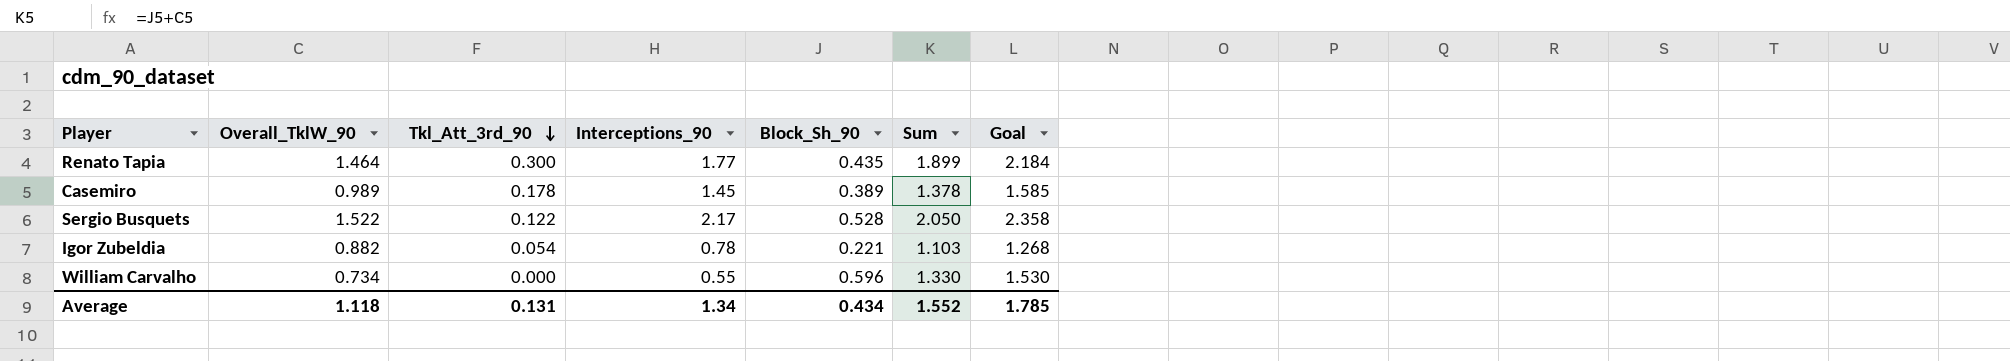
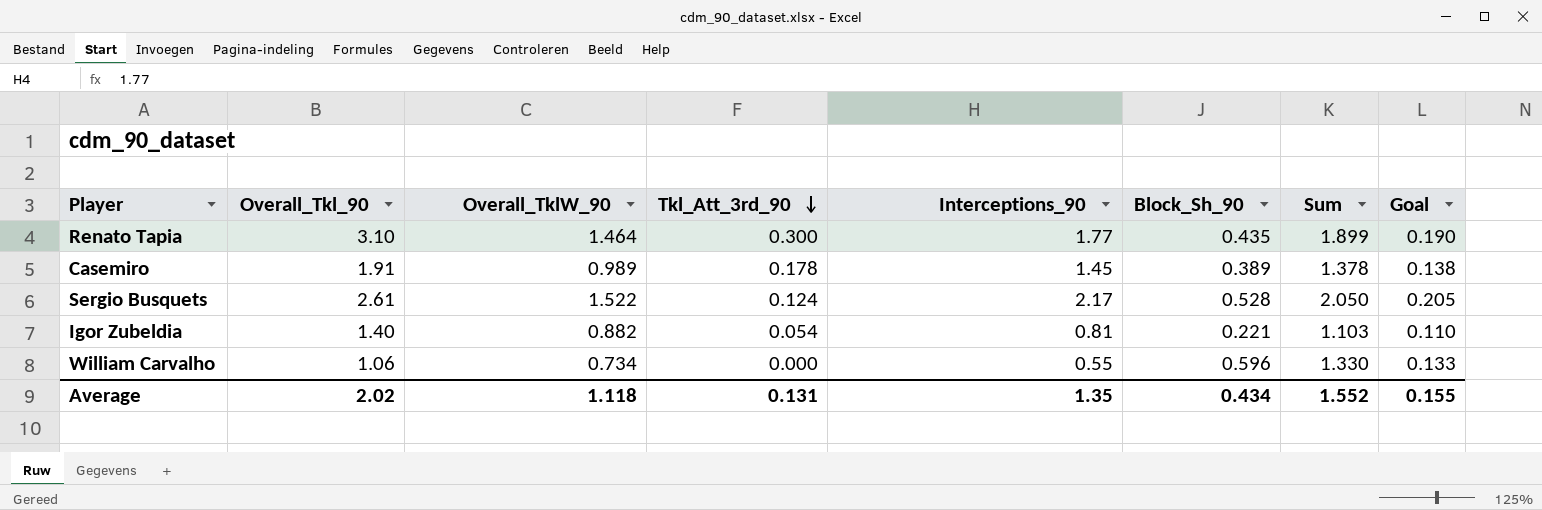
column Overall_Tkl_90 | position: none -> 2
column Goal | formula: [Sum] * 1.15 -> [Sum] * 0.1
Sergio Busquets | Tkl_Att_3rd_90: 0.122 -> 0.124
Igor Zubeldia | Interceptions_90: 0.78 -> 0.81
Average | Interceptions_90: 1.34 -> 1.35
Average | Goal: 1.785 -> 0.155

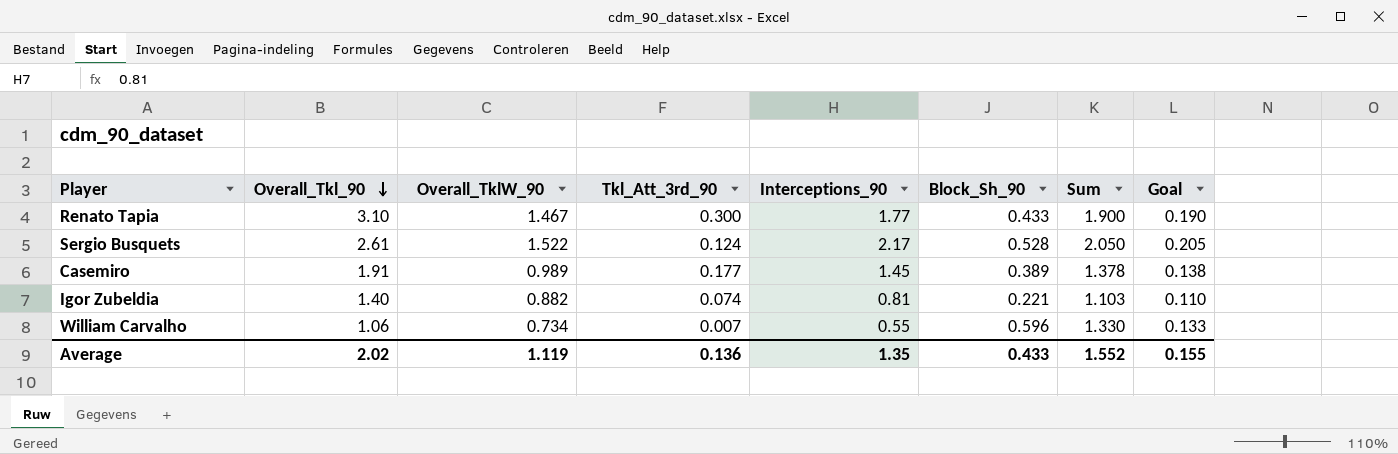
row order: Tkl_Att_3rd_90 descending -> Overall_Tkl_90 descending
Renato Tapia | Overall_TklW_90: 1.464 -> 1.467
Renato Tapia | Block_Sh_90: 0.435 -> 0.433
Renato Tapia | Sum: 1.899 -> 1.900
Casemiro | Tkl_Att_3rd_90: 0.178 -> 0.177
Igor Zubeldia | Tkl_Att_3rd_90: 0.054 -> 0.074
William Carvalho | Tkl_Att_3rd_90: 0.000 -> 0.007
Average | Overall_TklW_90: 1.118 -> 1.119
Average | Tkl_Att_3rd_90: 0.131 -> 0.136
Average | Block_Sh_90: 0.434 -> 0.433

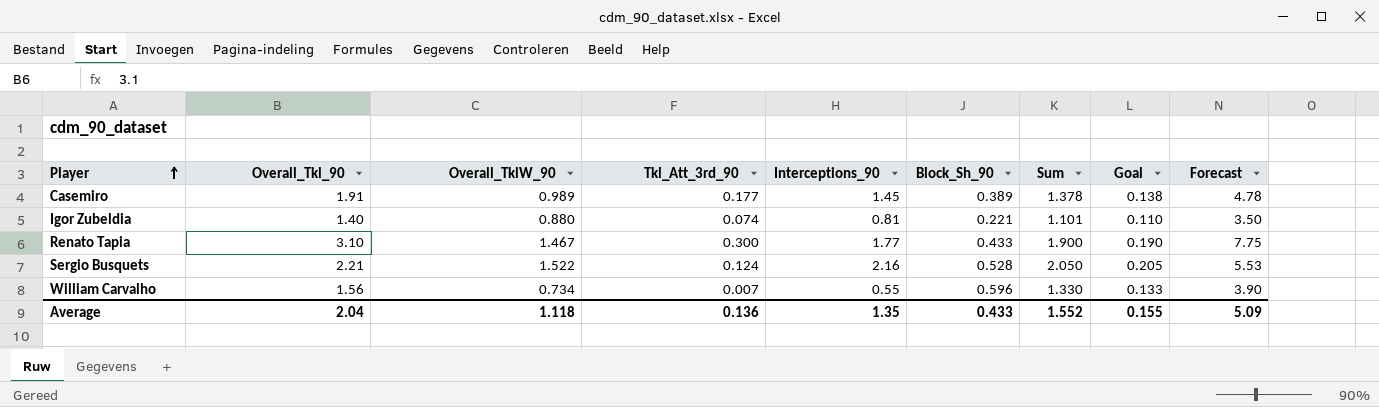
row order: Overall_Tkl_90 descending -> Player ascending
column Forecast | formula: none -> [Overall_Tkl_90] * 2.5
Igor Zubeldia | Overall_TklW_90: 0.882 -> 0.880
Igor Zubeldia | Sum: 1.103 -> 1.101
Sergio Busquets | Overall_Tkl_90: 2.61 -> 2.21
Sergio Busquets | Interceptions_90: 2.17 -> 2.16
William Carvalho | Overall_Tkl_90: 1.06 -> 1.56
Average | Overall_Tkl_90: 2.02 -> 2.04
Average | Overall_TklW_90: 1.119 -> 1.118

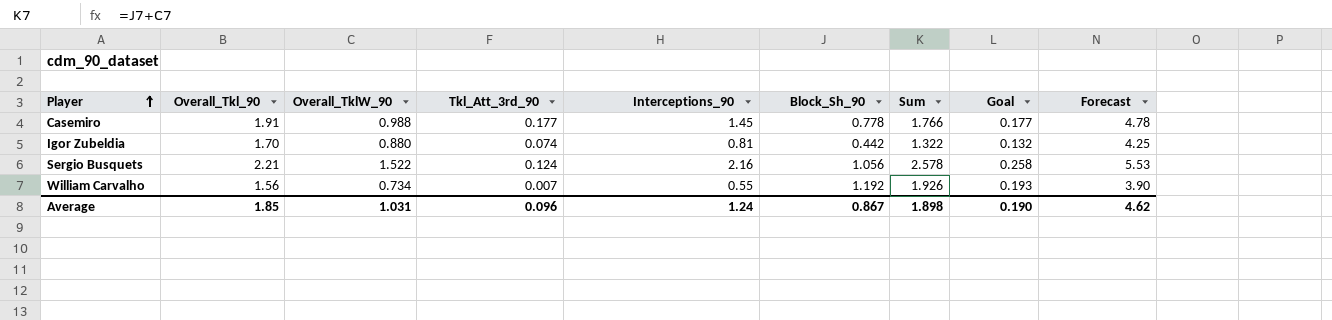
row Renato Tapia: 3.10 | 1.467 | 0.300 | 1.77 | 0.433 | 1.900 | 0.190 | 7.75 -> none
Casemiro | Overall_TklW_90: 0.989 -> 0.988
Casemiro | Block_Sh_90: 0.389 -> 0.778
Casemiro | Sum: 1.378 -> 1.766
Casemiro | Goal: 0.138 -> 0.177
Igor Zubeldia | Overall_Tkl_90: 1.40 -> 1.70
Igor Zubeldia | Block_Sh_90: 0.221 -> 0.442
Igor Zubeldia | Sum: 1.101 -> 1.322
Igor Zubeldia | Goal: 0.110 -> 0.132
Igor Zubeldia | Forecast: 3.50 -> 4.25
Sergio Busquets | Block_Sh_90: 0.528 -> 1.056
Sergio Busquets | Sum: 2.050 -> 2.578
Sergio Busquets | Goal: 0.205 -> 0.258
William Carvalho | Block_Sh_90: 0.596 -> 1.192
William Carvalho | Sum: 1.330 -> 1.926
William Carvalho | Goal: 0.133 -> 0.193
Average | Overall_Tkl_90: 2.04 -> 1.85
Average | Overall_TklW_90: 1.118 -> 1.031
Average | Tkl_Att_3rd_90: 0.136 -> 0.096
Average | Interceptions_90: 1.35 -> 1.24
Average | Block_Sh_90: 0.433 -> 0.867
Average | Sum: 1.552 -> 1.898
Average | Goal: 0.155 -> 0.190
Average | Forecast: 5.09 -> 4.62

